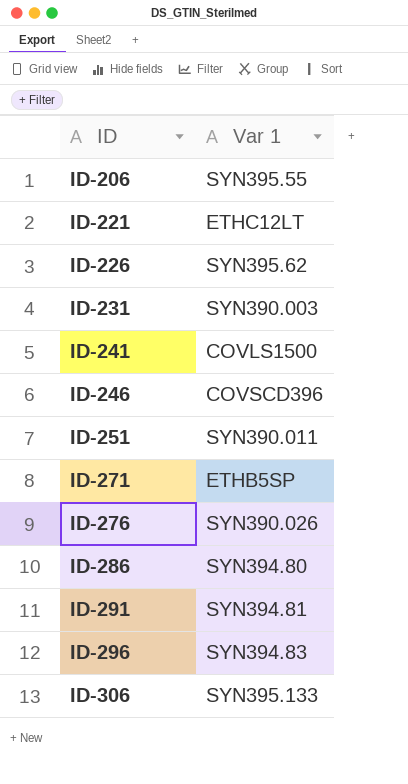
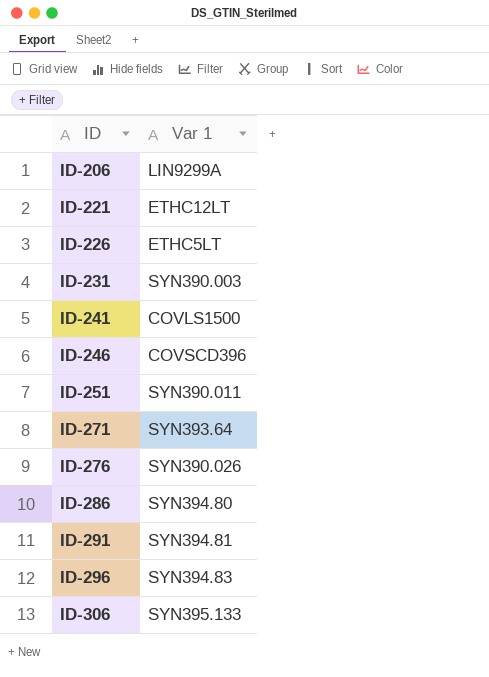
ID-206 | Var 1: SYN395.55 -> LIN9299A
ID-226 | Var 1: SYN395.62 -> ETHC5LT
ID-271 | Var 1: ETHB5SP -> SYN393.64

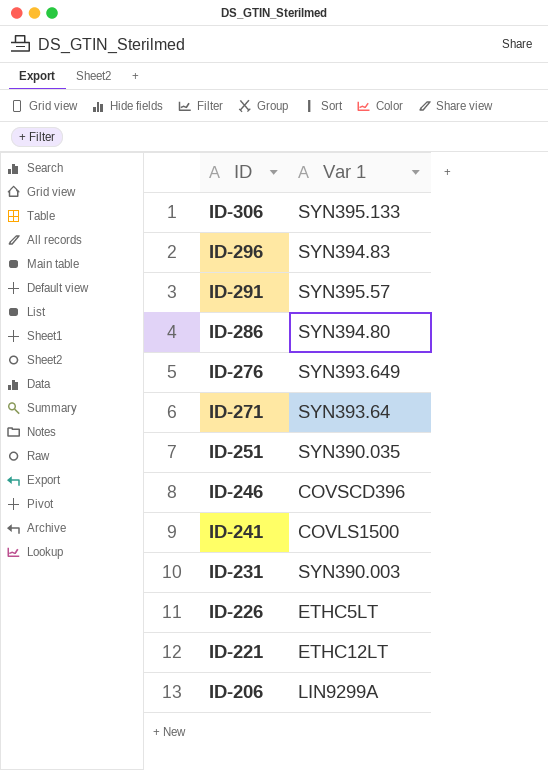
row order: ID ascending -> ID descending
ID-291 | Var 1: SYN394.81 -> SYN395.57
ID-276 | Var 1: SYN390.026 -> SYN393.649
ID-251 | Var 1: SYN390.011 -> SYN390.035

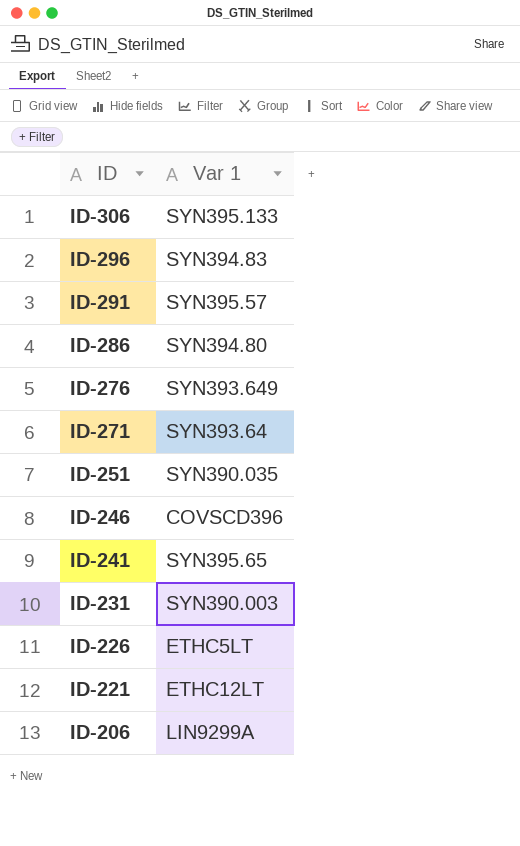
ID-241 | Var 1: COVLS1500 -> SYN395.65

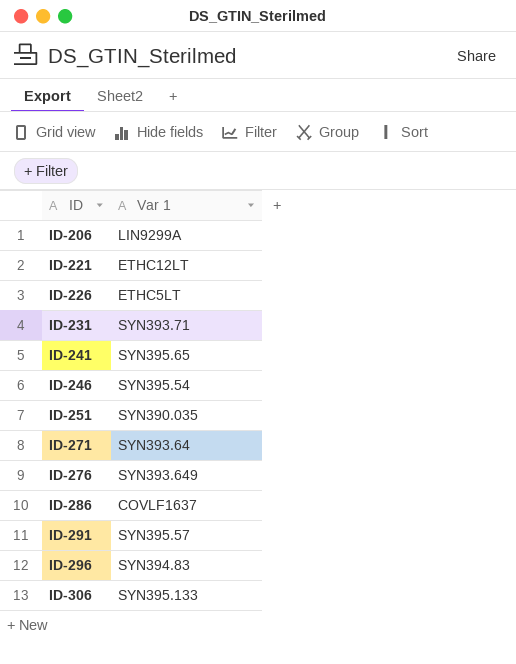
row order: ID descending -> ID ascending
ID-231 | Var 1: SYN390.003 -> SYN393.71
ID-246 | Var 1: COVSCD396 -> SYN395.54
ID-286 | Var 1: SYN394.80 -> COVLF1637

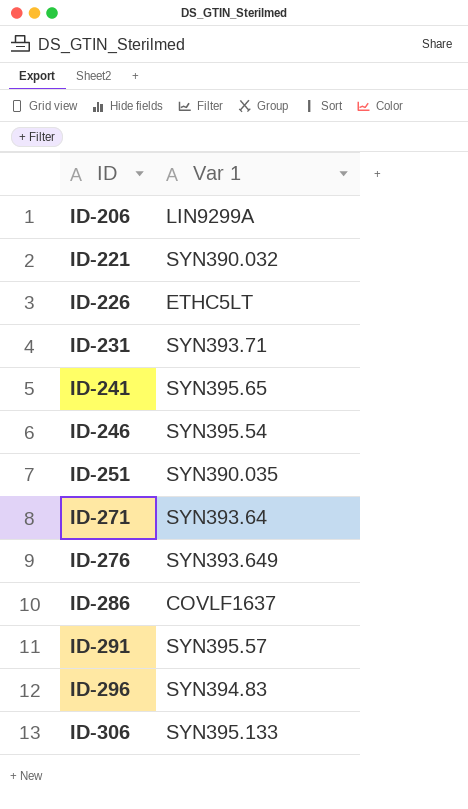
ID-221 | Var 1: ETHC12LT -> SYN390.032

